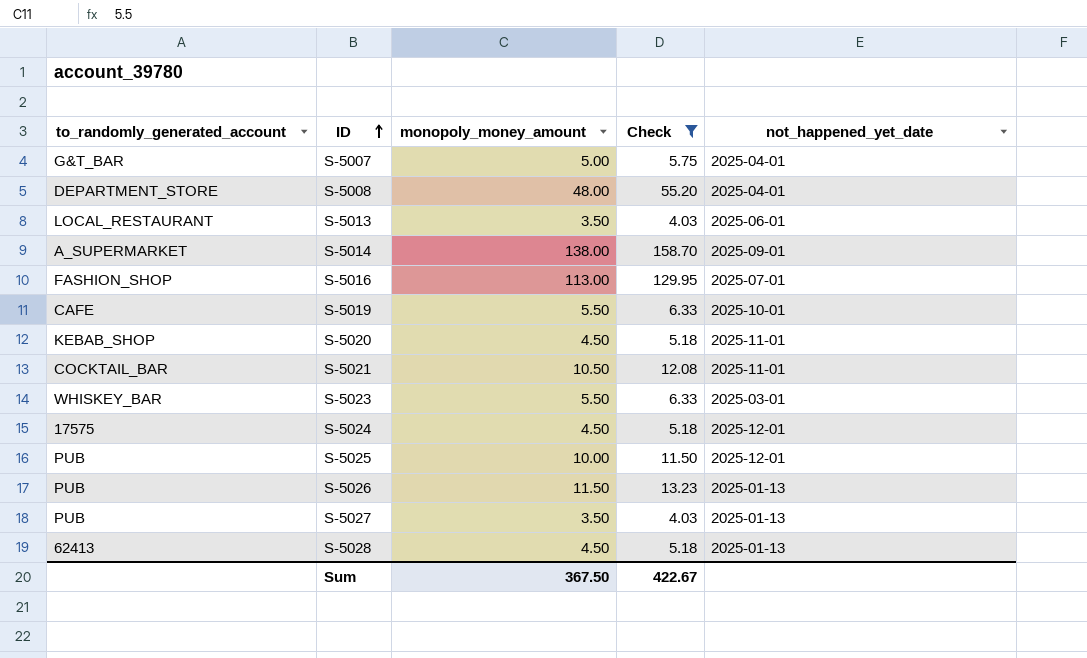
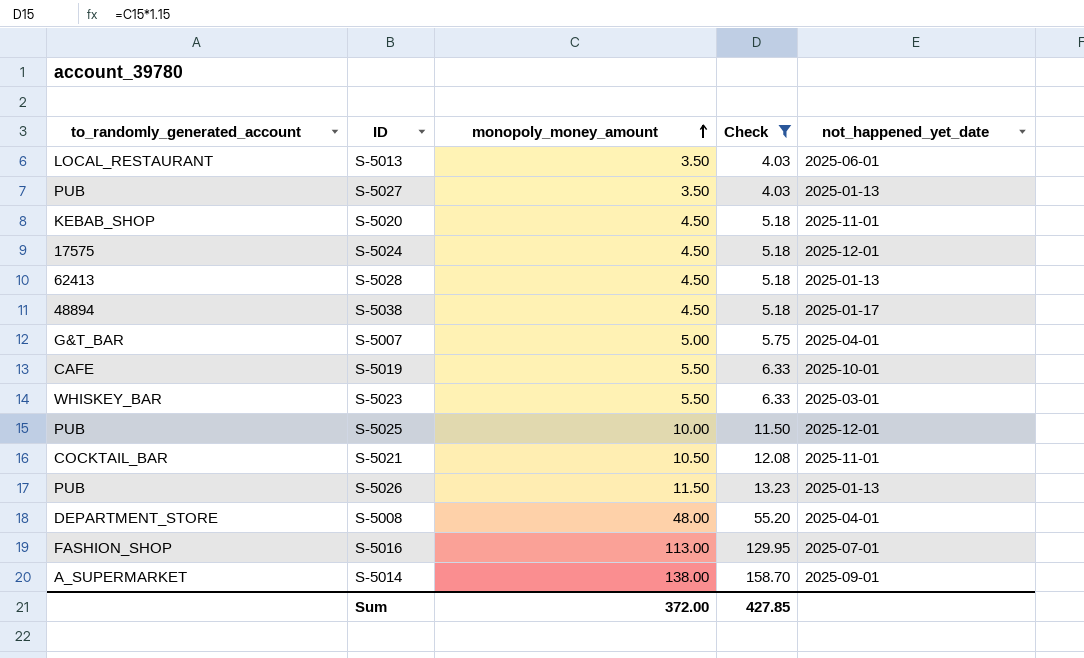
row order: ID ascending -> monopoly_money_amount ascending
row S-5038: none -> 48894 | 4.50 | 5.18 | 2025-01-17
Sum | monopoly_money_amount: 367.50 -> 372.00
Sum | Check: 422.67 -> 427.85

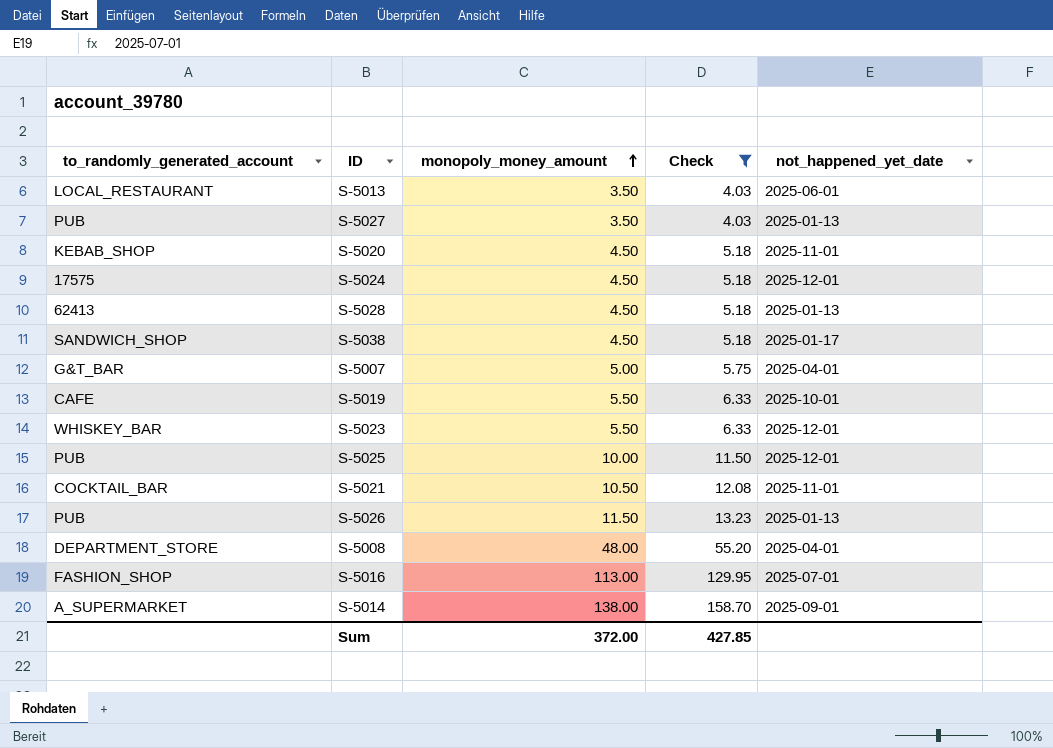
S-5038 | to_randomly_generated_account: 48894 -> SANDWICH_SHOP
S-5023 | not_happened_yet_date: 2025-03-01 -> 2025-12-01

